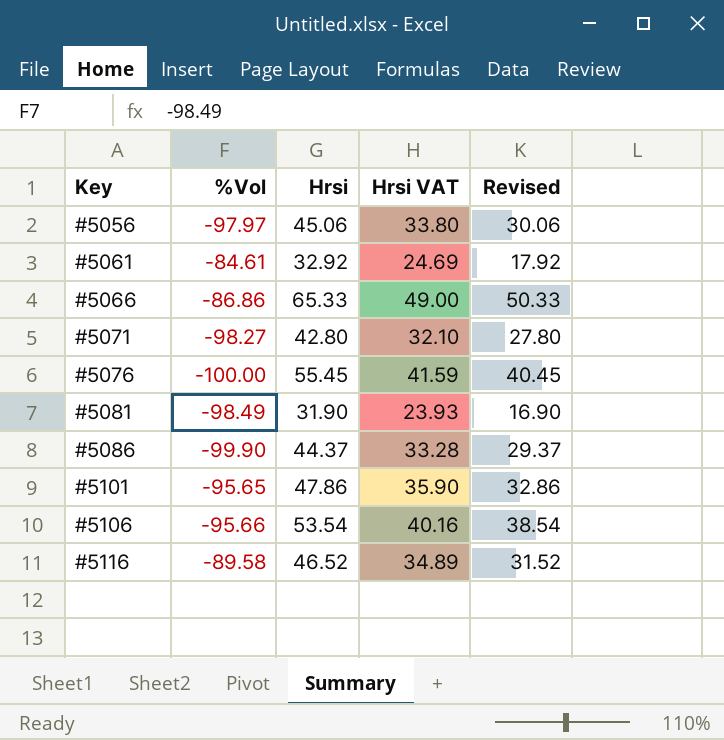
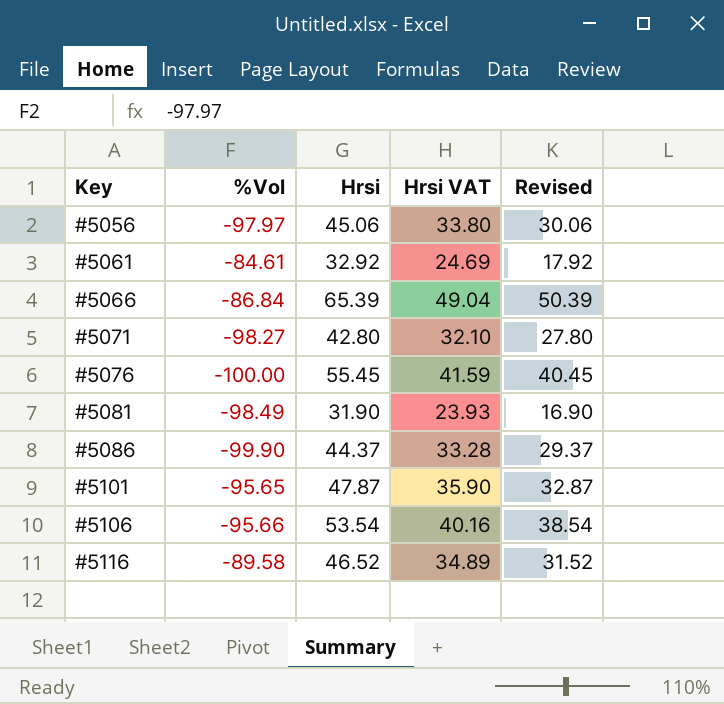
#5066 | %Vol: -86.86 -> -86.84
#5066 | Hrsi: 65.33 -> 65.39
#5066 | Hrsi VAT: 49.00 -> 49.04
#5066 | Revised: 50.33 -> 50.39
#5101 | Hrsi: 47.86 -> 47.87
#5101 | Revised: 32.86 -> 32.87

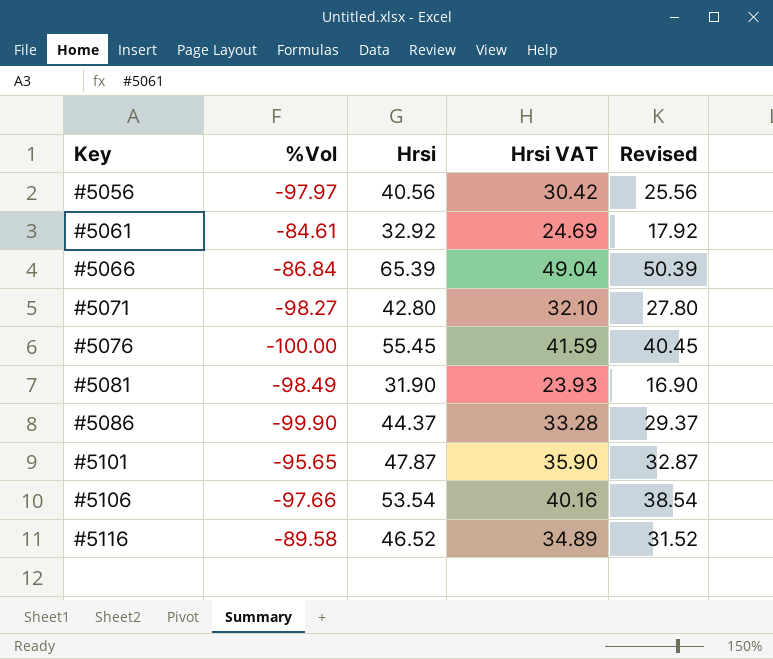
#5056 | Hrsi: 45.06 -> 40.56
#5056 | Hrsi VAT: 33.80 -> 30.42
#5056 | Revised: 30.06 -> 25.56
#5106 | %Vol: -95.66 -> -97.66

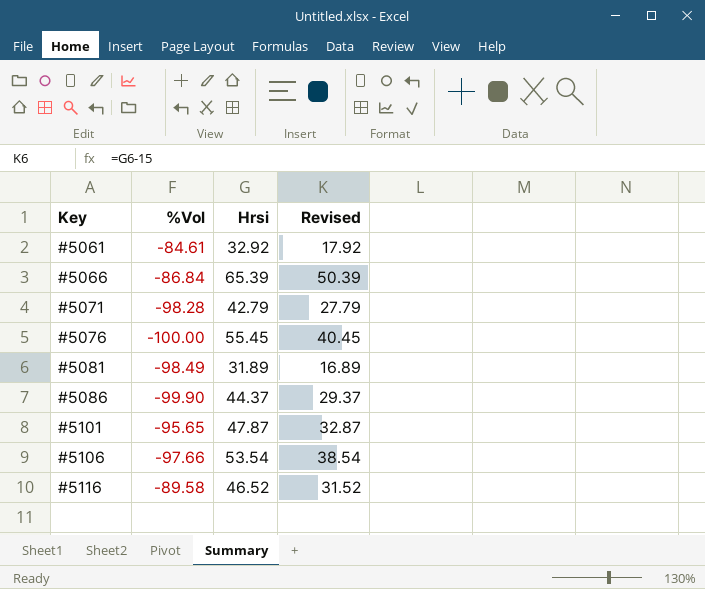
column Hrsi VAT | formula: [Hrsi] * 0.75 -> none
row #5056: -97.97 | 40.56 | 30.42 | 25.56 -> none
#5071 | %Vol: -98.27 -> -98.28
#5071 | Hrsi: 42.80 -> 42.79
#5071 | Revised: 27.80 -> 27.79
#5081 | Hrsi: 31.90 -> 31.89
#5081 | Revised: 16.90 -> 16.89

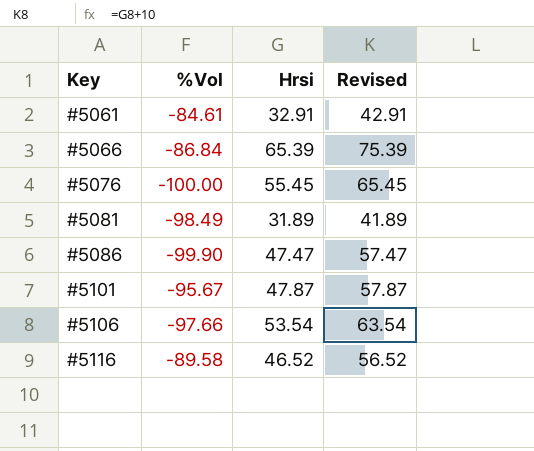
column Revised | formula: [Hrsi] - 15 -> [Hrsi] + 10
row #5071: -98.28 | 42.79 | 27.79 -> none
#5061 | Hrsi: 32.92 -> 32.91
#5086 | Hrsi: 44.37 -> 47.47
#5101 | %Vol: -95.65 -> -95.67

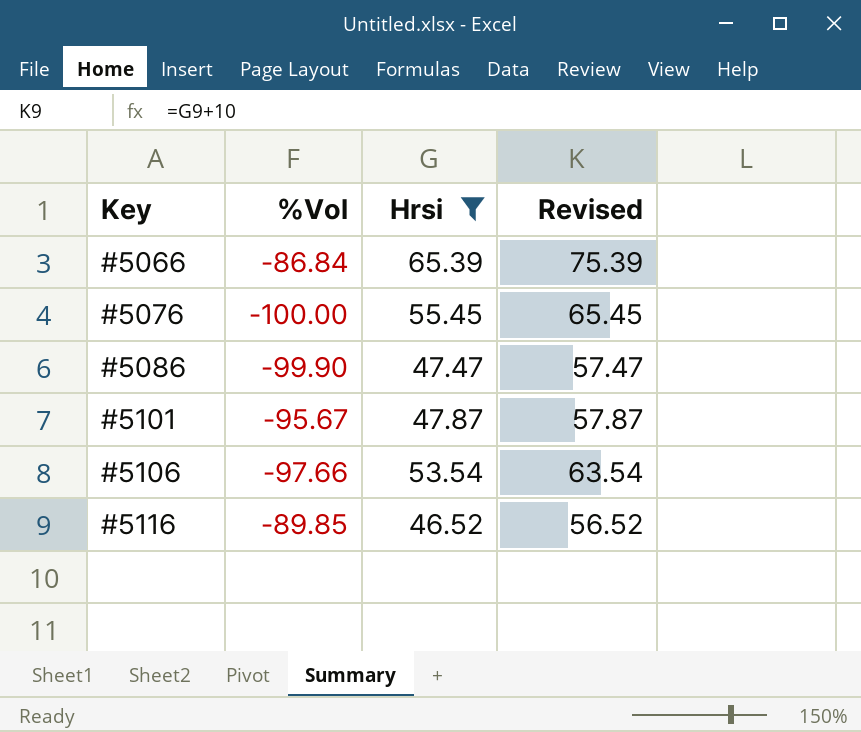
filter: none -> Hrsi >= 46.52
#5116 | %Vol: -89.58 -> -89.85

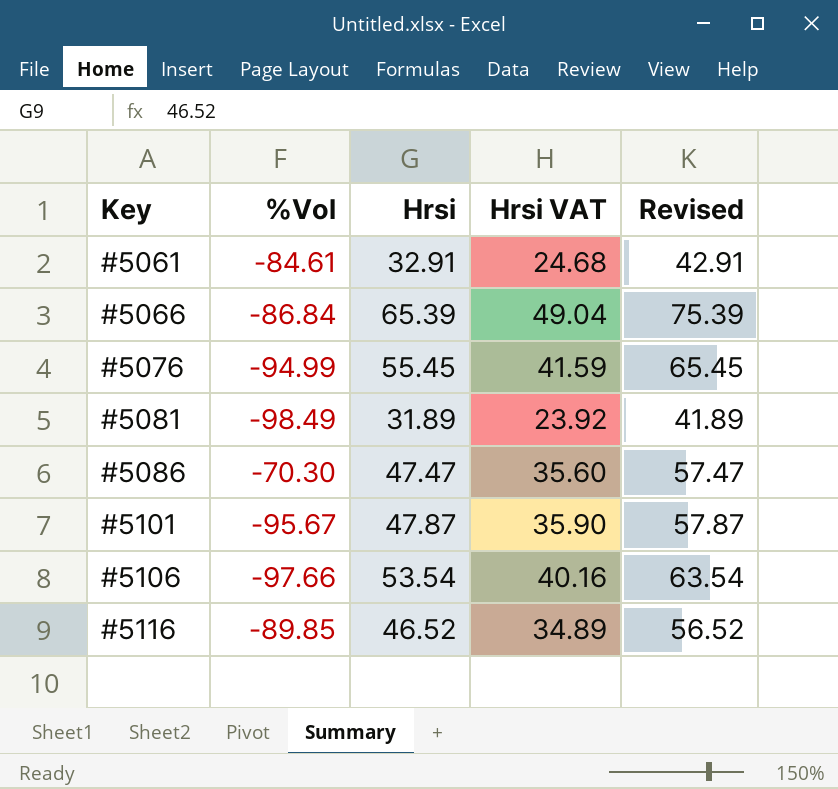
filter: Hrsi >= 46.52 -> none
column Hrsi VAT | formula: none -> [Hrsi] * 0.75
#5076 | %Vol: -100.00 -> -94.99
#5086 | %Vol: -99.90 -> -70.30

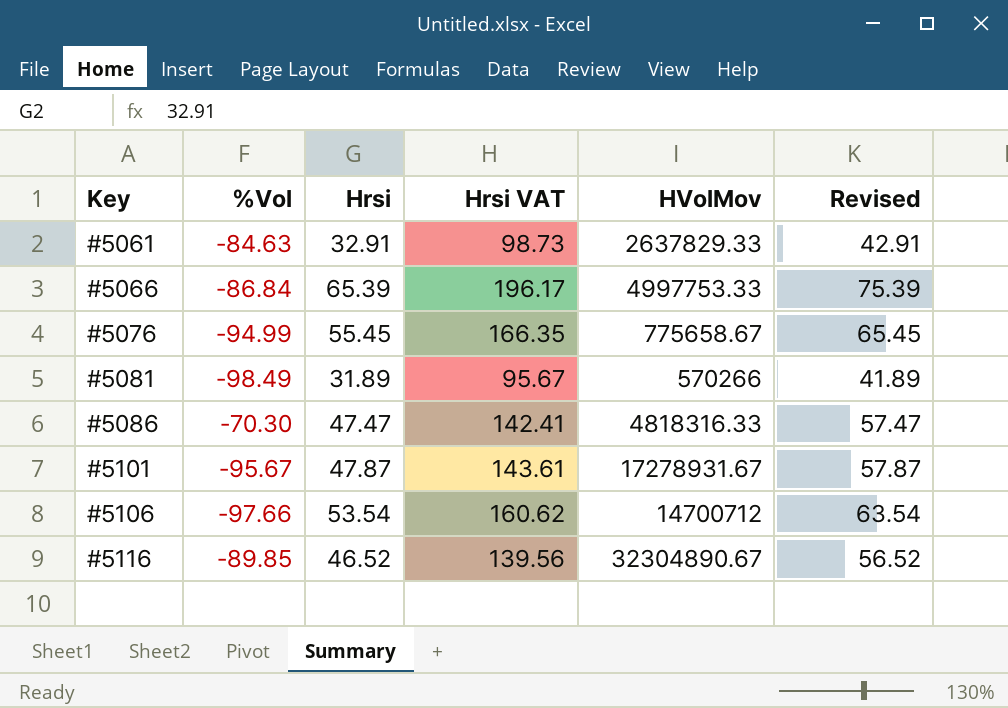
column Hrsi VAT | formula: [Hrsi] * 0.75 -> [Hrsi] * 3
column HVolMov | position: none -> 5
#5061 | %Vol: -84.61 -> -84.63

